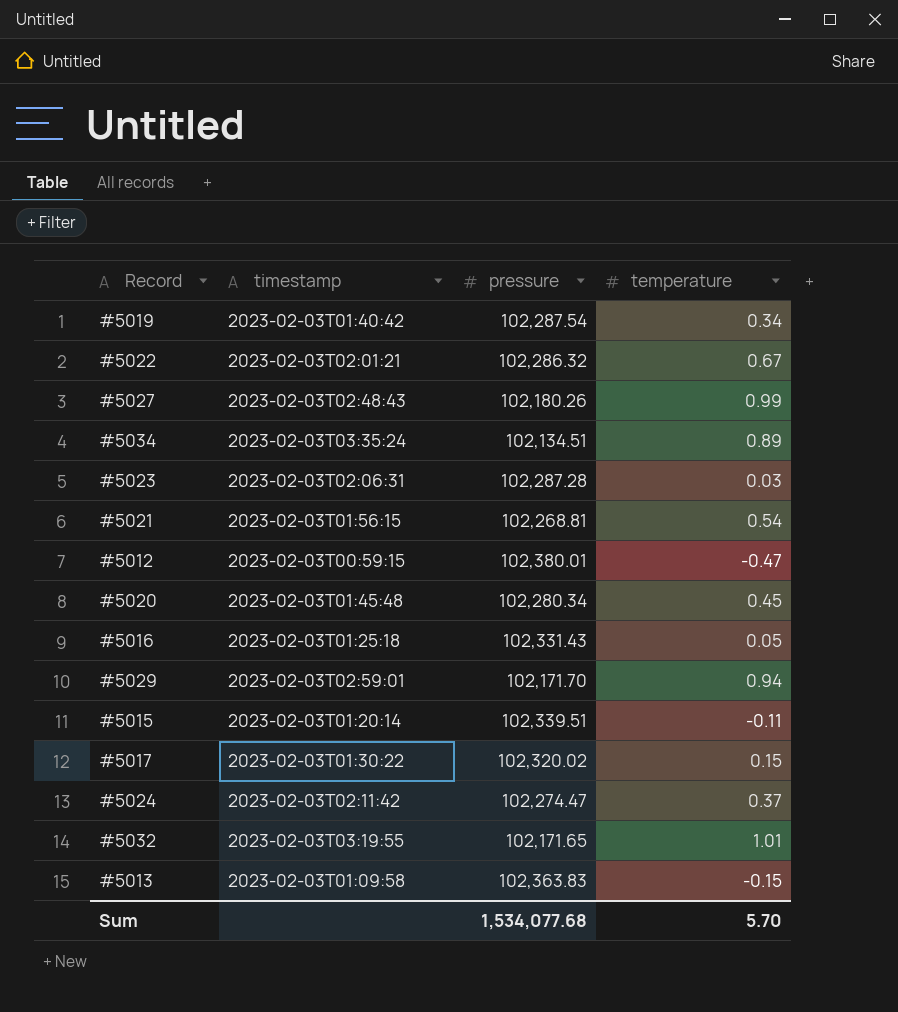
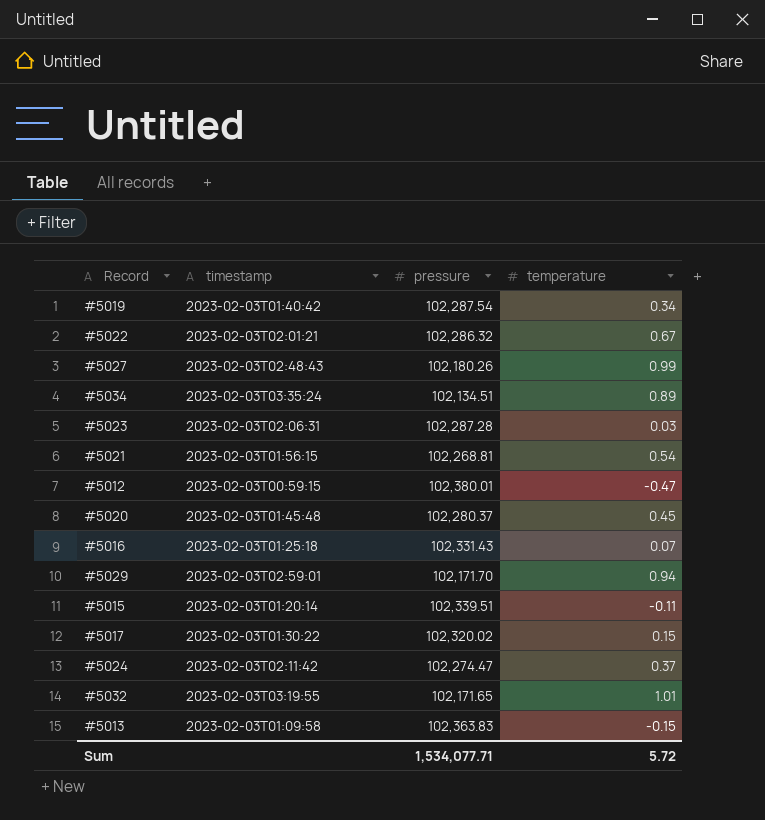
#5020 | pressure: 102,280.34 -> 102,280.37
#5016 | temperature: 0.05 -> 0.07
Sum | pressure: 1,534,077.68 -> 1,534,077.71
Sum | temperature: 5.70 -> 5.72

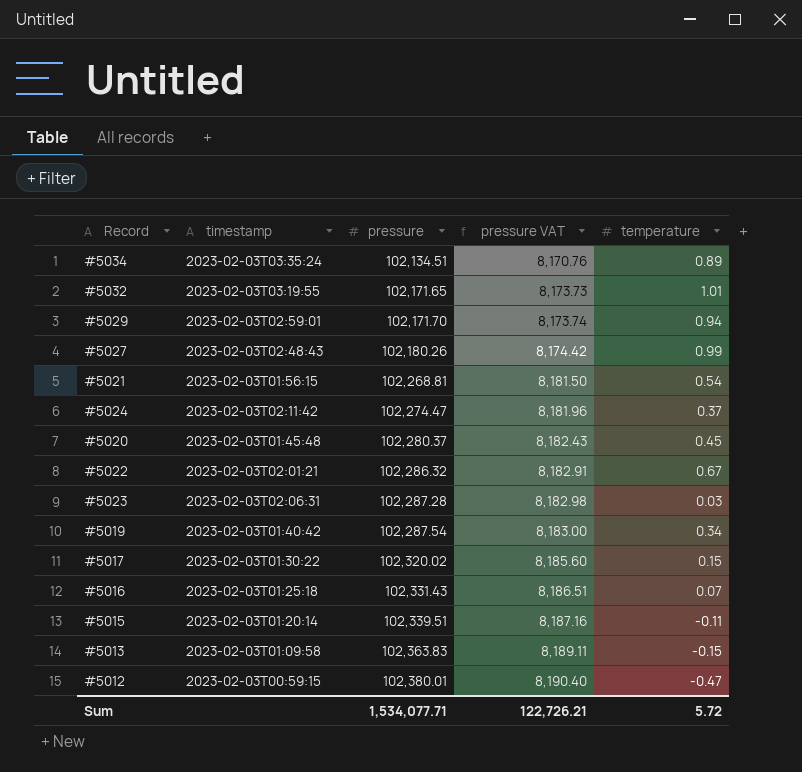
row order: none -> pressure ascending
column pressure VAT | formula: none -> [pressure] * 0.08

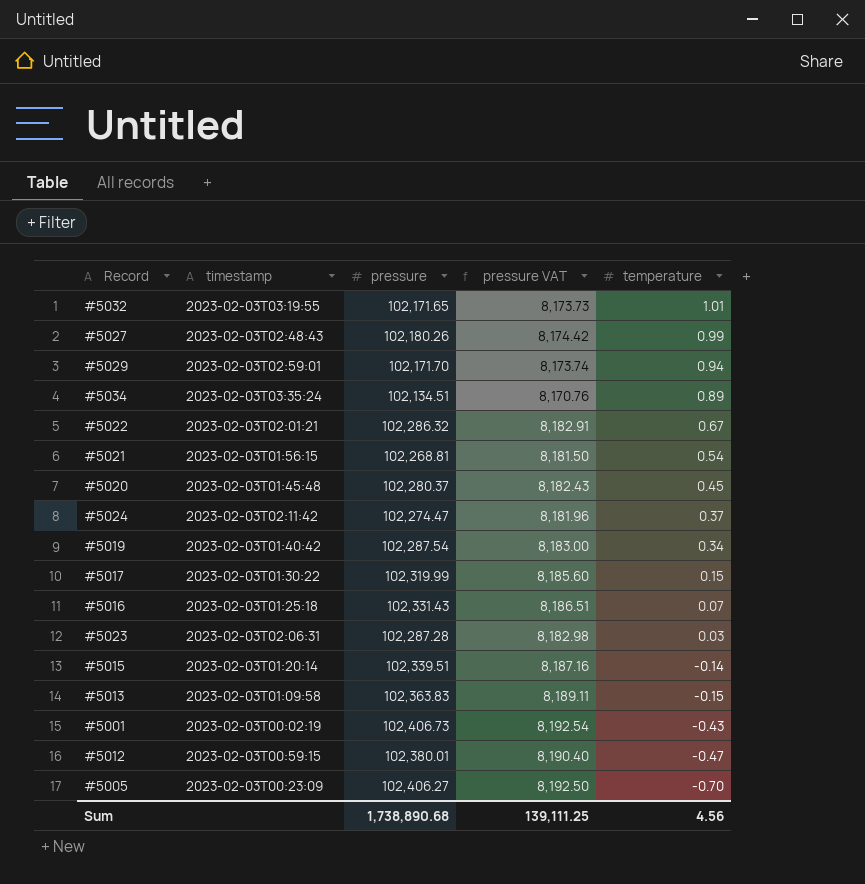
row order: pressure ascending -> temperature descending
#5017 | pressure: 102,320.02 -> 102,319.99
#5015 | temperature: -0.11 -> -0.14
row #5001: none -> 2023-02-03T00:02:19 | 102,406.73 | 8,192.54 | -0.43
row #5005: none -> 2023-02-03T00:23:09 | 102,406.27 | 8,192.50 | -0.70
Sum | pressure: 1,534,077.71 -> 1,738,890.68
Sum | pressure VAT: 122,726.21 -> 139,111.25
Sum | temperature: 5.72 -> 4.56

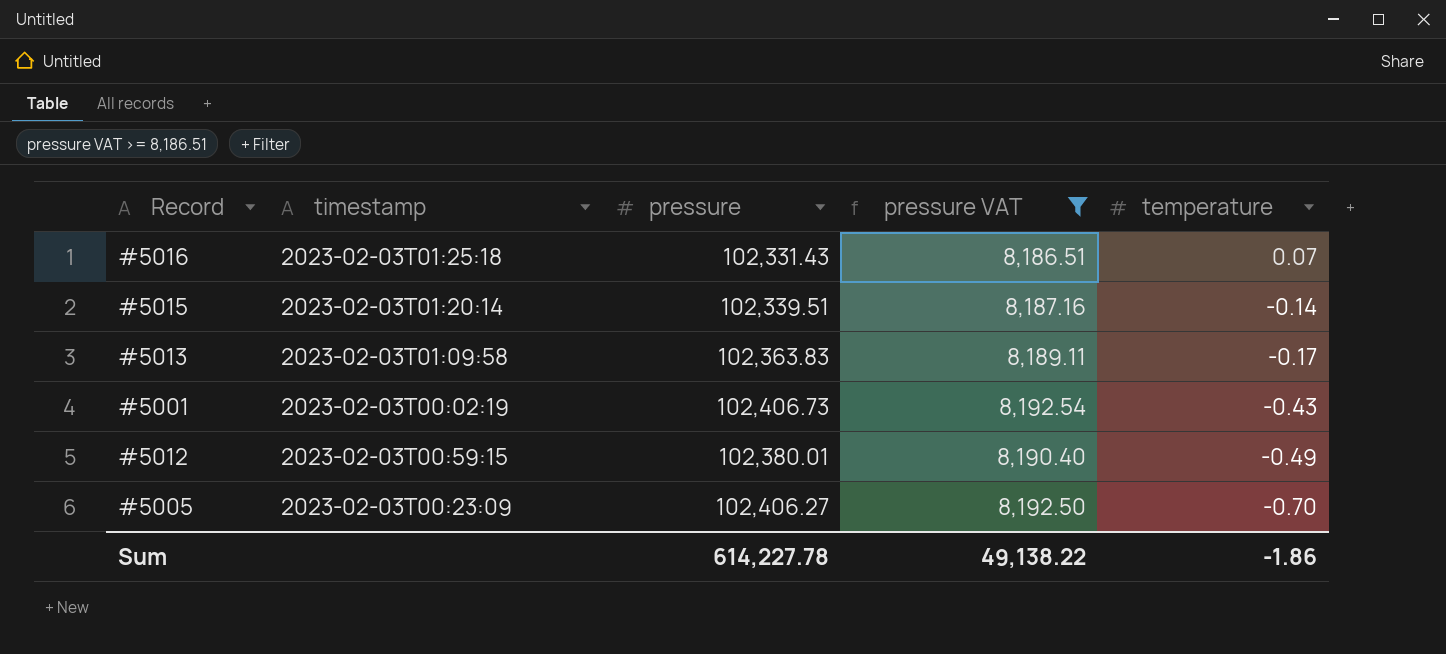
filter: none -> pressure VAT >= 8,186.51
#5013 | temperature: -0.15 -> -0.17
#5012 | temperature: -0.47 -> -0.49
Sum | pressure: 1,738,890.68 -> 614,227.78
Sum | pressure VAT: 139,111.25 -> 49,138.22
Sum | temperature: 4.56 -> -1.86

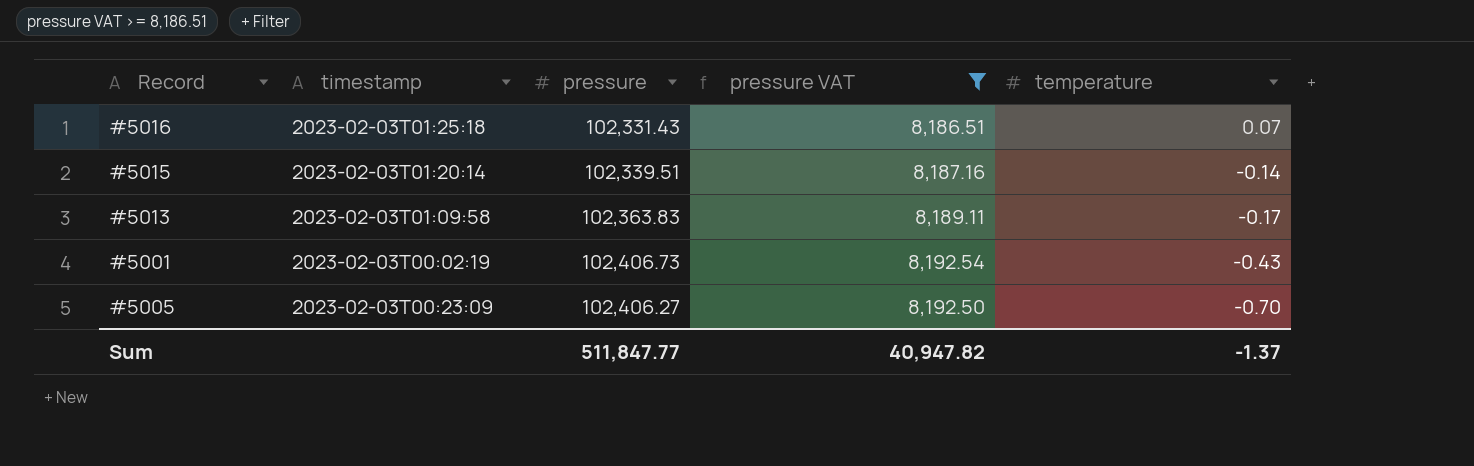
row #5012: 2023-02-03T00:59:15 | 102,380.01 | 8,190.40 | -0.49 -> none
Sum | pressure: 614,227.78 -> 511,847.77
Sum | pressure VAT: 49,138.22 -> 40,947.82
Sum | temperature: -1.86 -> -1.37

